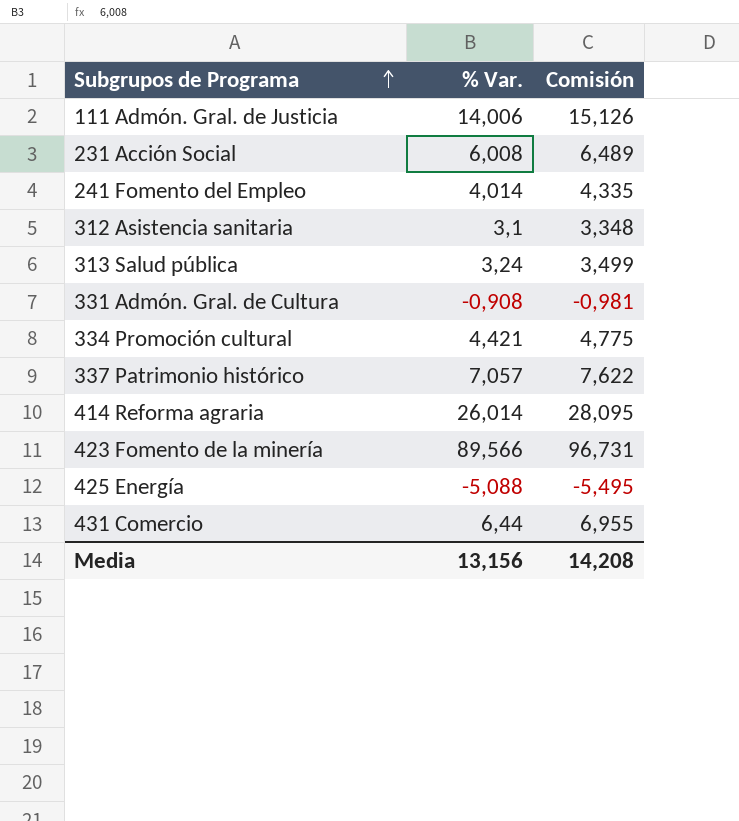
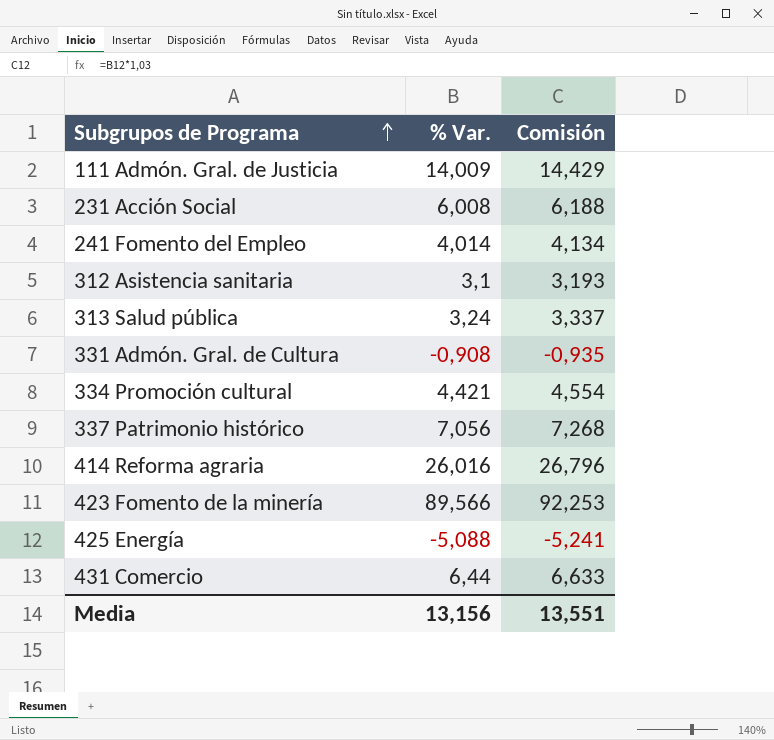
column Comisión | formula: [% Var.] * 1,08 -> [% Var.] * 1,03
111 Admón. Gral. de Justicia | % Var.: 14,006 -> 14,009
337 Patrimonio histórico | % Var.: 7,057 -> 7,056
414 Reforma agraria | % Var.: 26,014 -> 26,016
Media | Comisión: 14,208 -> 13,551

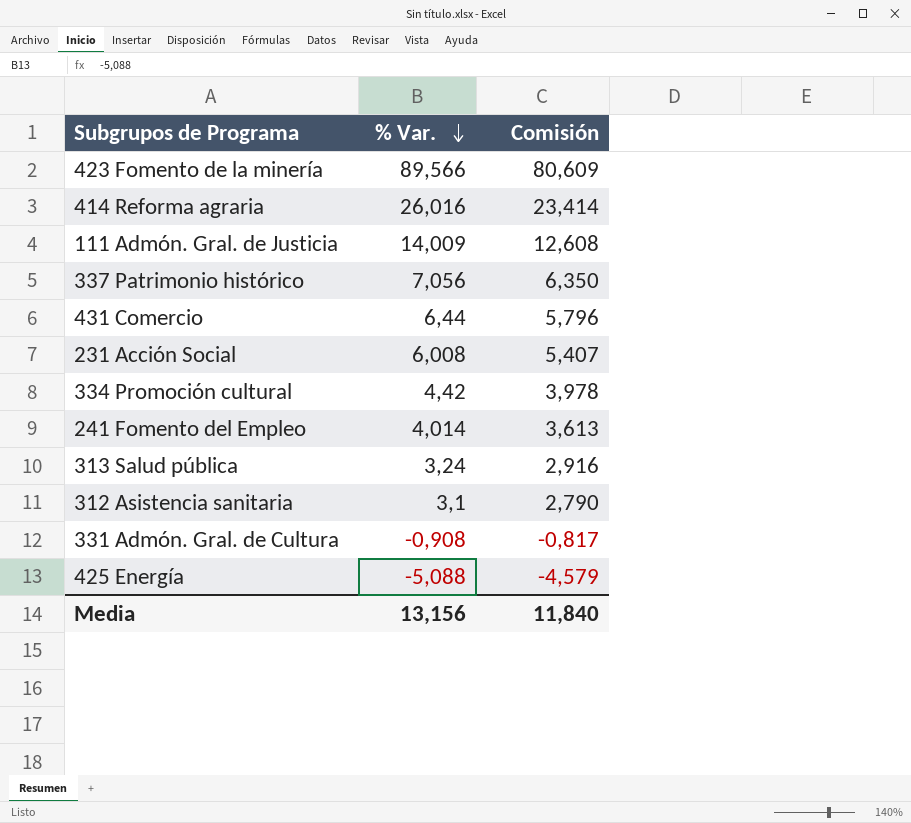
row order: Subgrupos de Programa ascending -> % Var. descending
column Comisión | formula: [% Var.] * 1,03 -> [% Var.] * 0,9
334 Promoción cultural | % Var.: 4,421 -> 4,42
Media | Comisión: 13,551 -> 11,840

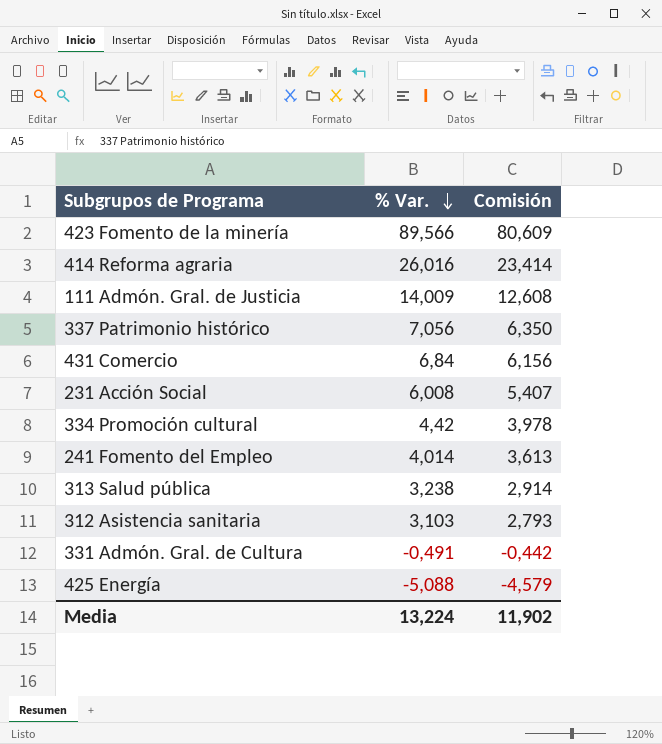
431 Comercio | % Var.: 6,44 -> 6,84
431 Comercio | Comisión: 5,796 -> 6,156
313 Salud pública | % Var.: 3,24 -> 3,238
313 Salud pública | Comisión: 2,916 -> 2,914
312 Asistencia sanitaria | % Var.: 3,1 -> 3,103
312 Asistencia sanitaria | Comisión: 2,790 -> 2,793
331 Admón. Gral. de Cultura | % Var.: -0,908 -> -0,491
331 Admón. Gral. de Cultura | Comisión: -0,817 -> -0,442
Media | % Var.: 13,156 -> 13,224
Media | Comisión: 11,840 -> 11,902

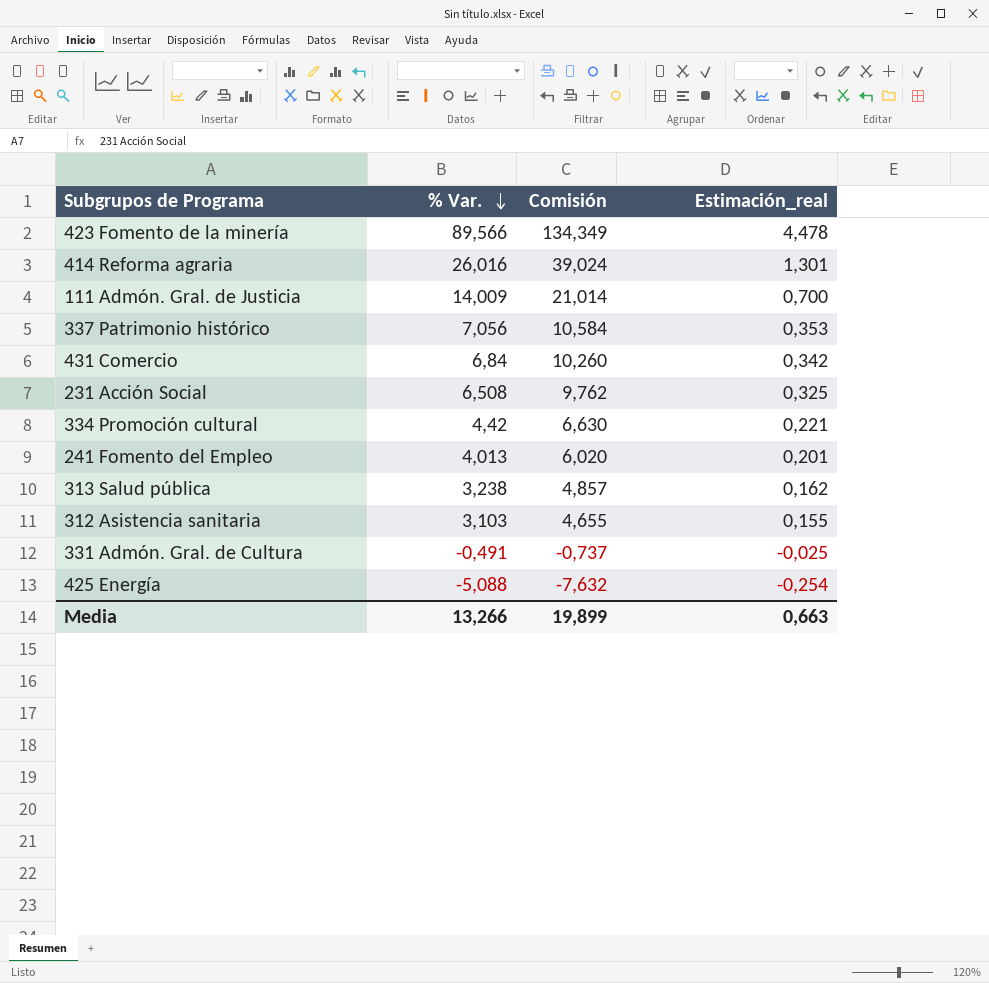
column Comisión | formula: [% Var.] * 0,9 -> [% Var.] * 1,5
column Estimación_real | formula: none -> [% Var.] * 0,05
231 Acción Social | % Var.: 6,008 -> 6,508
241 Fomento del Empleo | % Var.: 4,014 -> 4,013
Media | % Var.: 13,224 -> 13,266
Media | Comisión: 11,902 -> 19,899

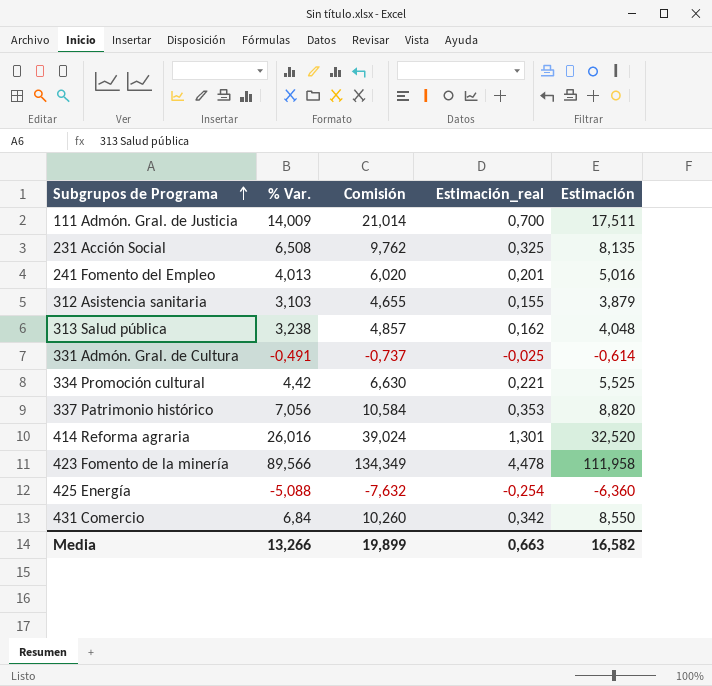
row order: % Var. descending -> Subgrupos de Programa ascending
column Estimación | formula: none -> [% Var.] * 1,25

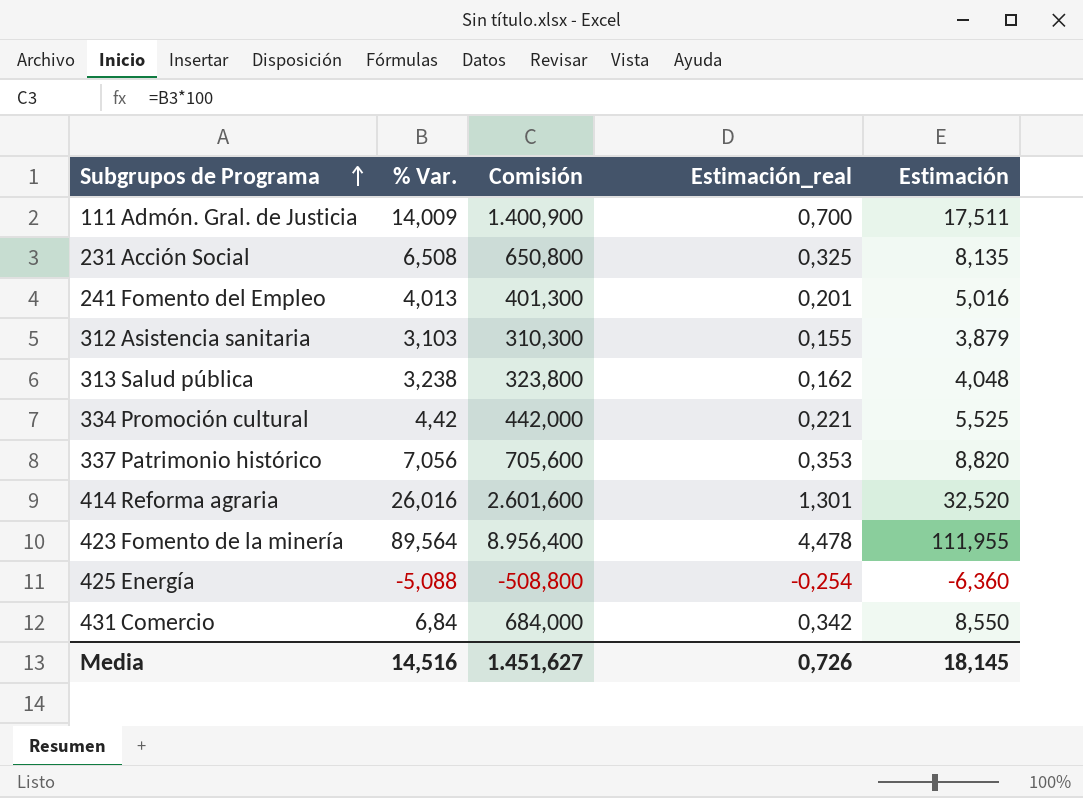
column Comisión | formula: [% Var.] * 1,5 -> [% Var.] * 100
row 331 Admón. Gral. de Cultura: -0,491 | -0,737 | -0,025 | -0,614 -> none
423 Fomento de la minería | % Var.: 89,566 -> 89,564
423 Fomento de la minería | Estimación: 111,958 -> 111,955
Media | % Var.: 13,266 -> 14,516
Media | Comisión: 19,899 -> 1.451,627
Media | Estimación_real: 0,663 -> 0,726
Media | Estimación: 16,582 -> 18,145

